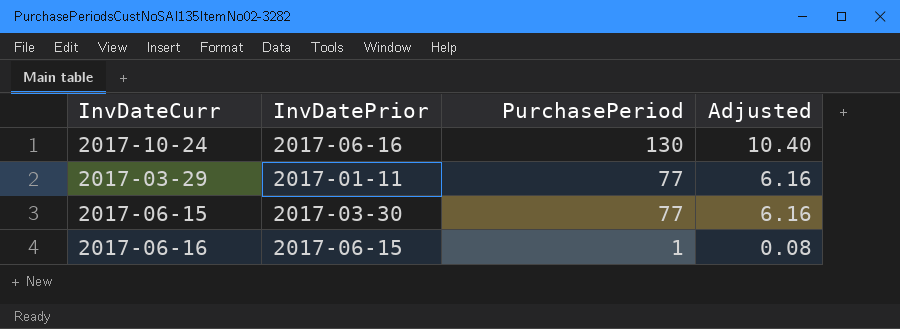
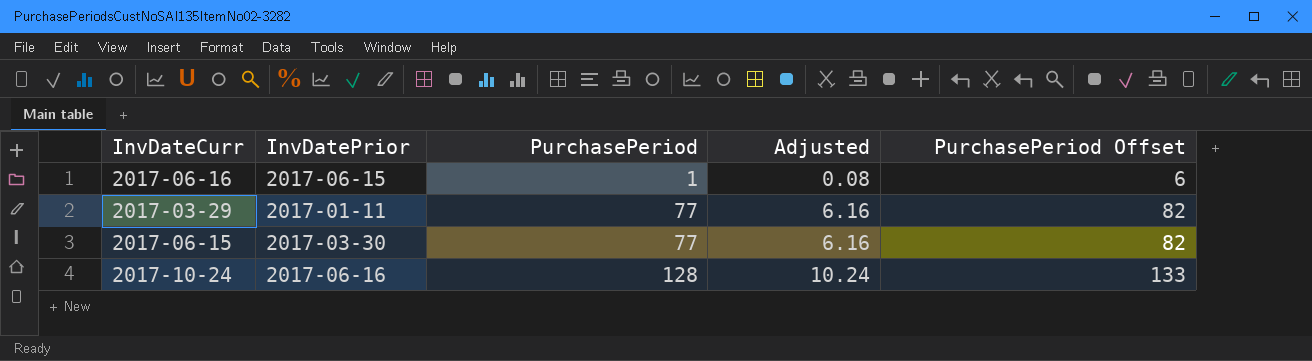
row order: PurchasePeriod descending -> PurchasePeriod ascending
column PurchasePeriod Offset | formula: none -> [PurchasePeriod] + 5
2017-10-24 | PurchasePeriod: 130 -> 128
2017-10-24 | Adjusted: 10.40 -> 10.24

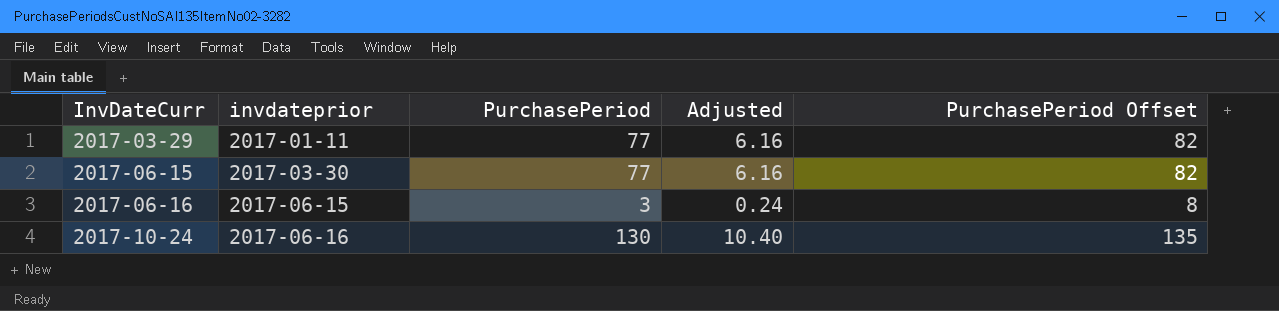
row order: PurchasePeriod ascending -> InvDateCurr ascending
column name: InvDatePrior -> invdateprior
2017-06-16 | PurchasePeriod: 1 -> 3
2017-06-16 | Adjusted: 0.08 -> 0.24
2017-06-16 | PurchasePeriod Offset: 6 -> 8
2017-10-24 | PurchasePeriod: 128 -> 130
2017-10-24 | Adjusted: 10.24 -> 10.40
2017-10-24 | PurchasePeriod Offset: 133 -> 135

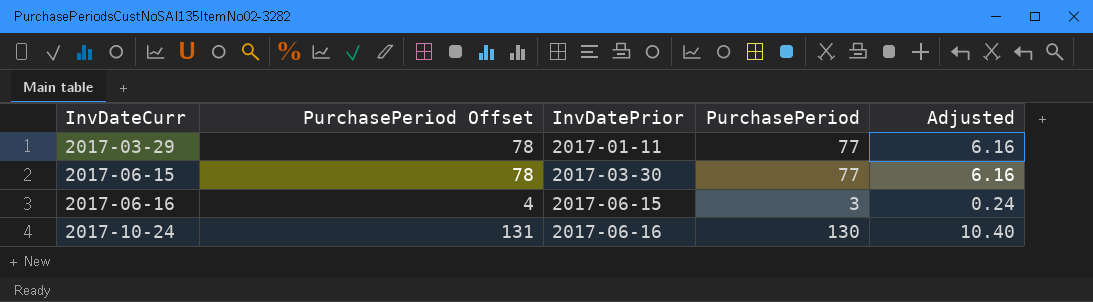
column PurchasePeriod Offset | formula: [PurchasePeriod] + 5 -> [PurchasePeriod] + 1
column PurchasePeriod Offset | position: 5 -> 2
column name: invdateprior -> InvDatePrior

